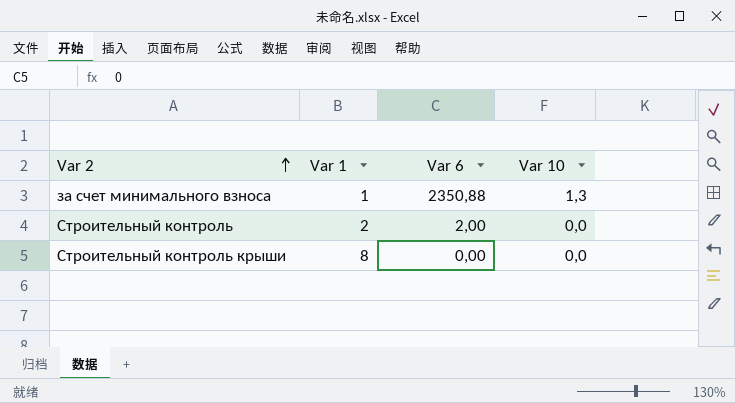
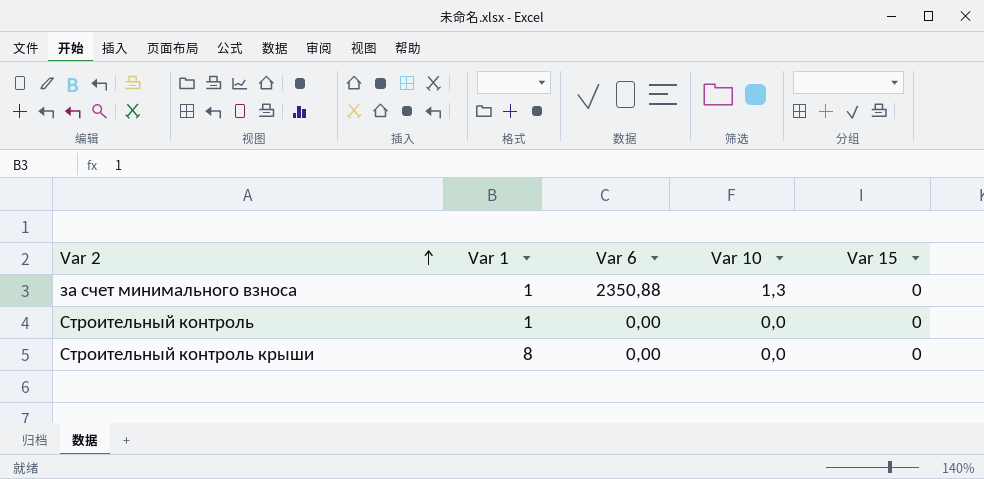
column Var 15 | position: none -> 5
Строительный контроль | Var 1: 2 -> 1
Строительный контроль | Var 6: 2,00 -> 0,00

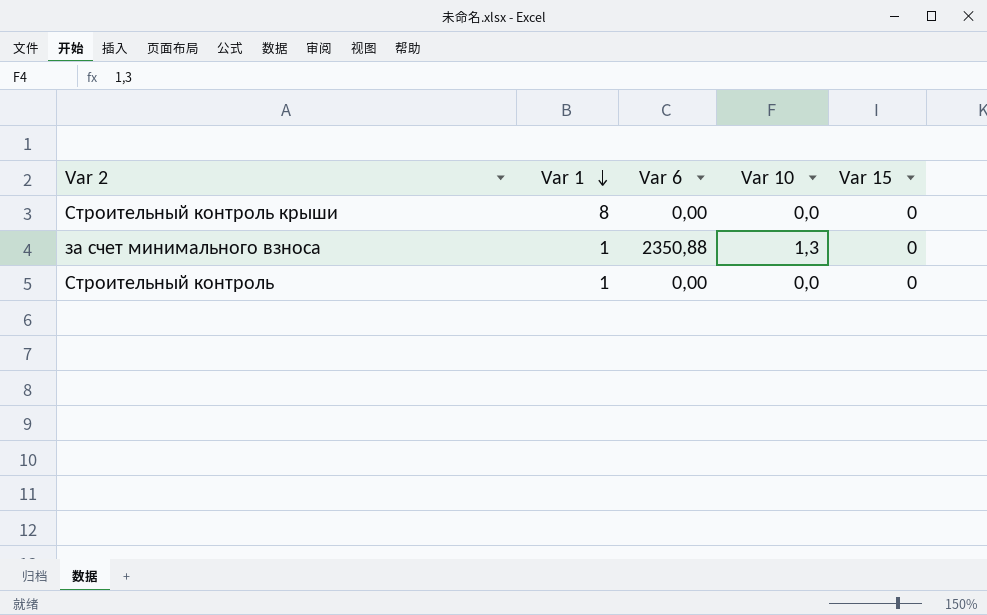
row order: Var 2 ascending -> Var 1 descending

